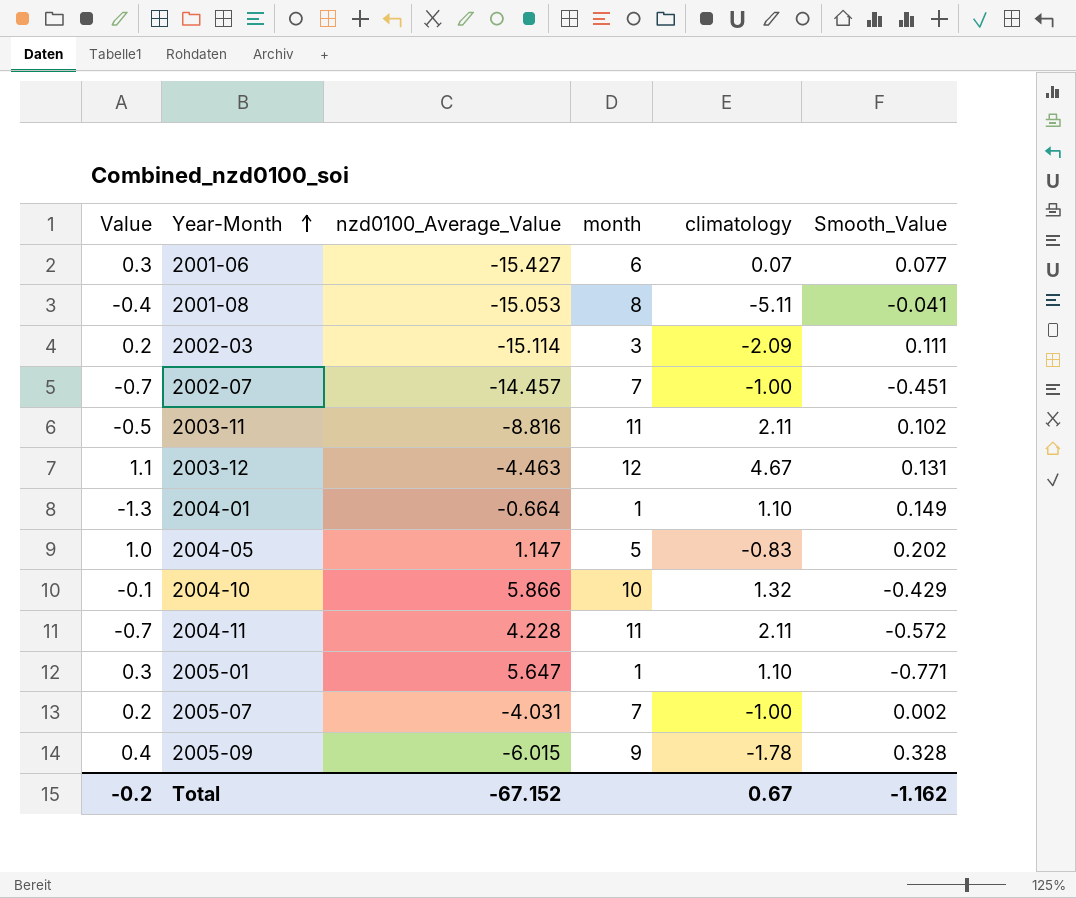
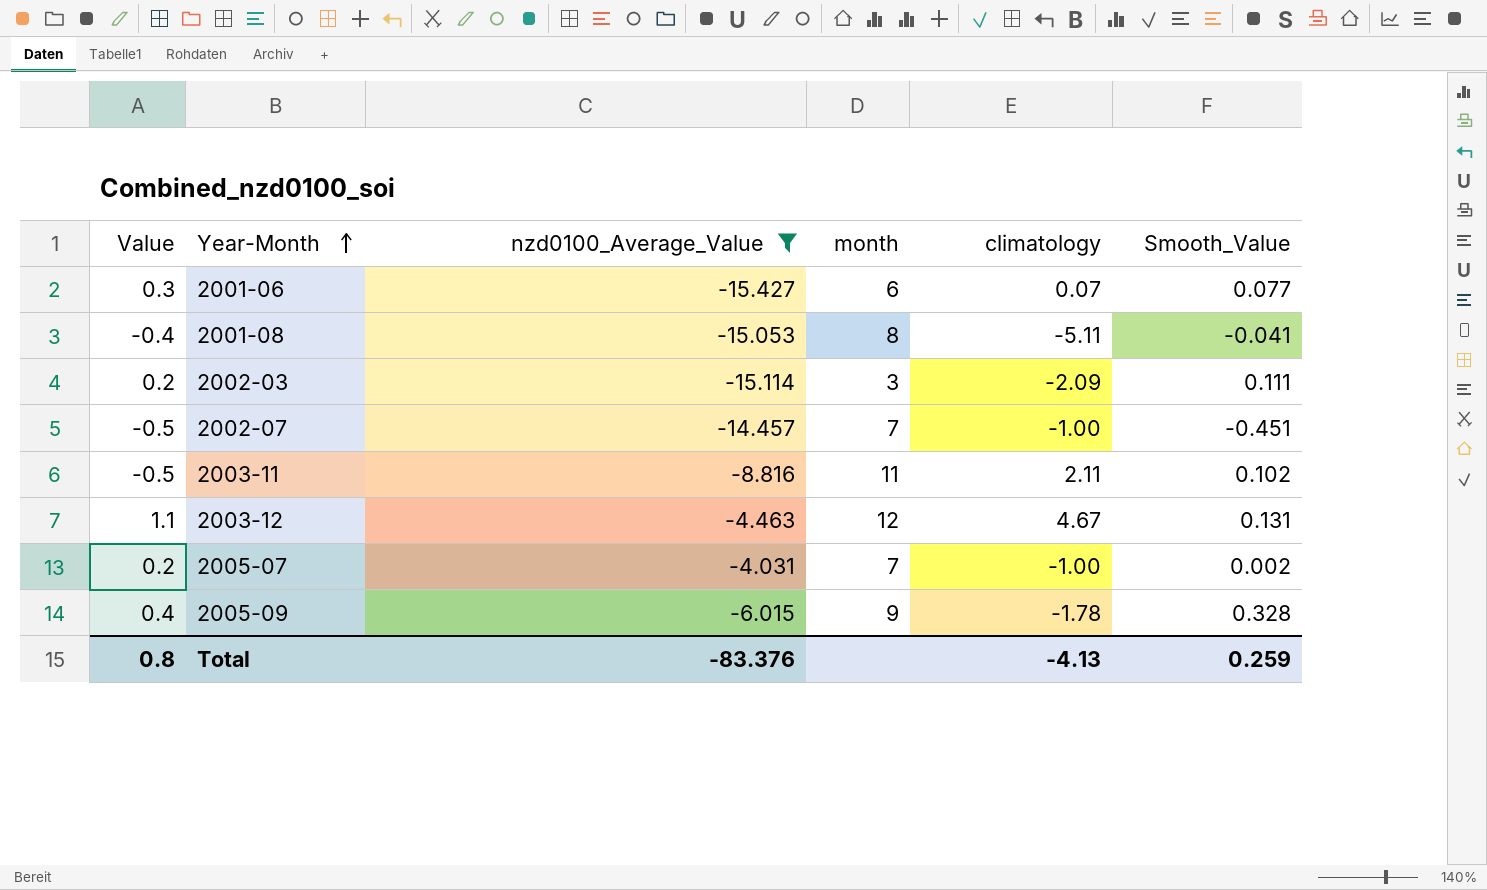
filter: none -> nzd0100_Average_Value <= -4.031
2002-07 | Value: -0.7 -> -0.5
Total | Value: -0.2 -> 0.8
Total | nzd0100_Average_Value: -67.152 -> -83.376
Total | climatology: 0.67 -> -4.13
Total | Smooth_Value: -1.162 -> 0.259

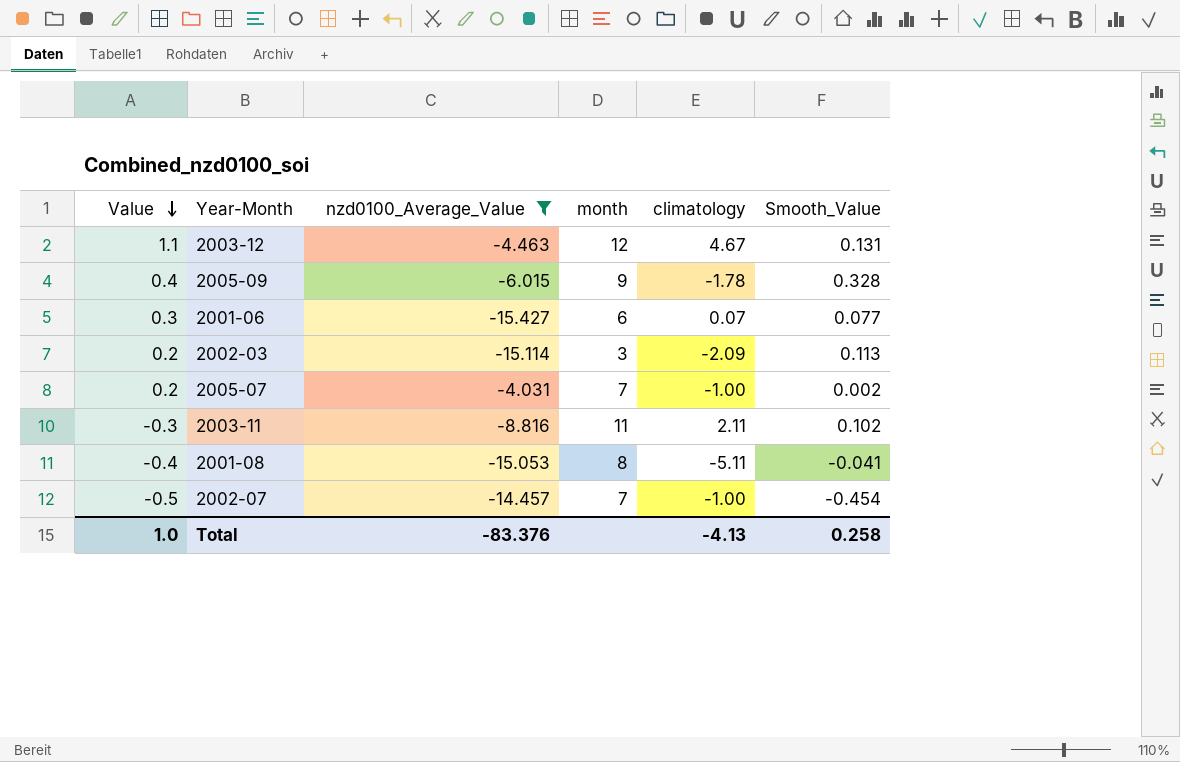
row order: Year-Month ascending -> Value descending
2002-03 | Smooth_Value: 0.111 -> 0.113
2003-11 | Value: -0.5 -> -0.3
2002-07 | Smooth_Value: -0.451 -> -0.454
Total | Value: 0.8 -> 1.0
Total | Smooth_Value: 0.259 -> 0.258

